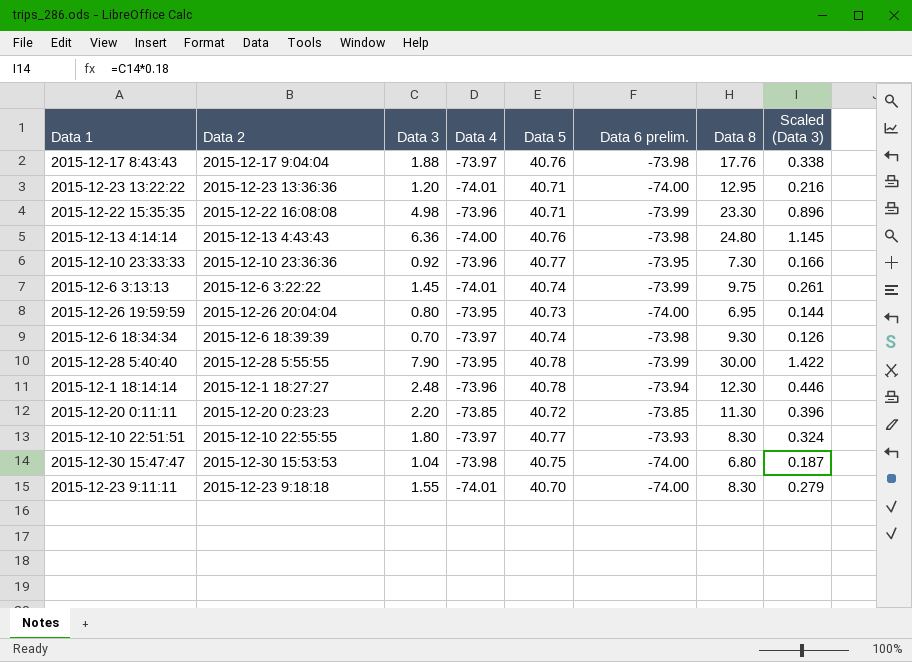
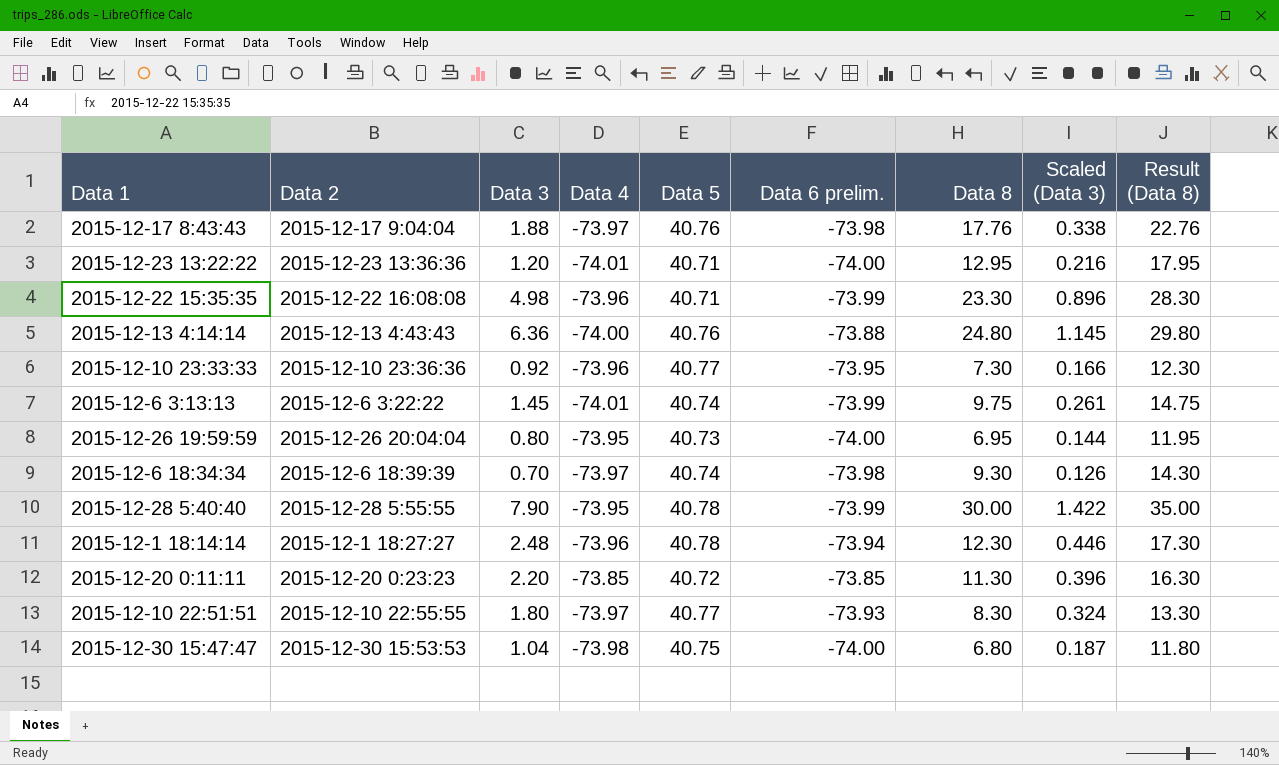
column Result (Data 8) | formula: none -> [Data 8] + 5
row 2015-12-23 9:11:11: 2015-12-23 9:18:18 | 1.55 | -74.01 | 40.70 | -74.00 | 8.30 | 0.279 -> none
2015-12-13 4:14:14 | Data 6 prelim.: -73.98 -> -73.88

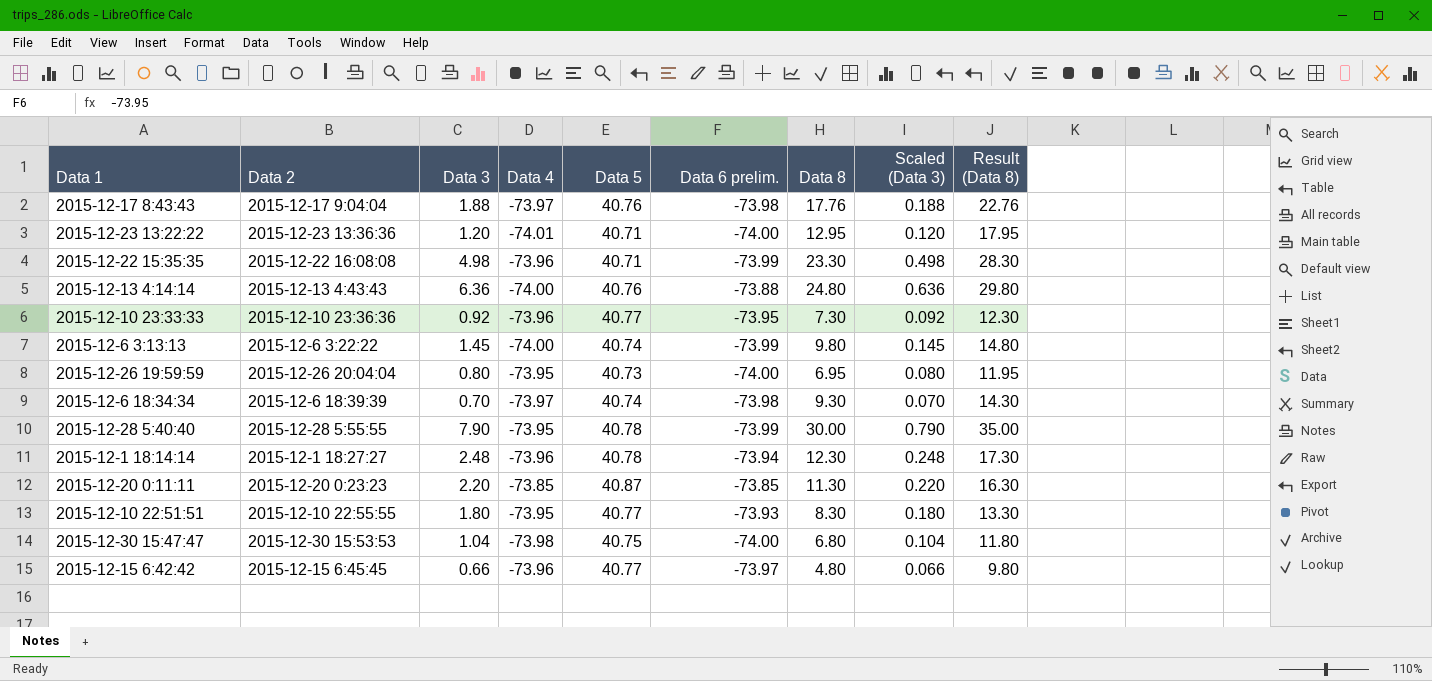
column Scaled (Data 3) | formula: [Data 3] * 0.18 -> [Data 3] * 0.1
2015-12-6 3:13:13 | Data 4: -74.01 -> -74.00
2015-12-6 3:13:13 | Data 8: 9.75 -> 9.80
2015-12-6 3:13:13 | Result (Data 8): 14.75 -> 14.80
2015-12-20 0:11:11 | Data 5: 40.72 -> 40.87
2015-12-10 22:51:51 | Data 4: -73.97 -> -73.95
row 2015-12-15 6:42:42: none -> 2015-12-15 6:45:45 | 0.66 | -73.96 | 40.77 | -73.97 | 4.80 | 0.066 | 9.80

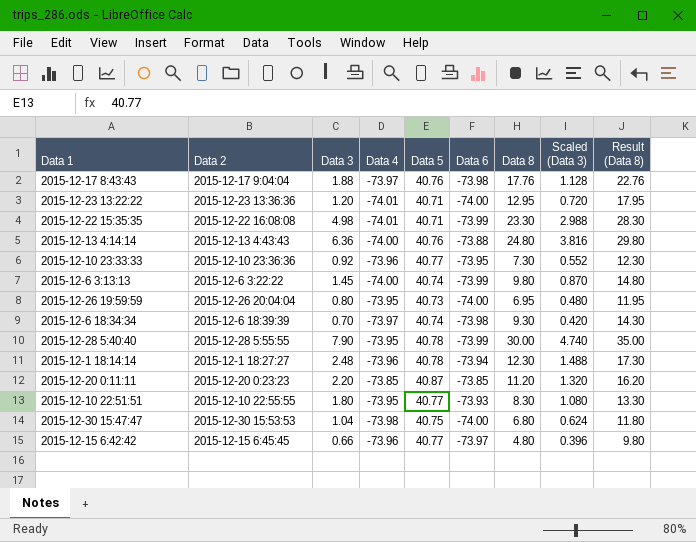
column name: Data 6 prelim. -> Data 6
column Scaled (Data 3) | formula: [Data 3] * 0.1 -> [Data 3] * 0.6
2015-12-22 15:35:35 | Data 4: -73.96 -> -74.01
2015-12-20 0:11:11 | Data 8: 11.30 -> 11.20
2015-12-20 0:11:11 | Result (Data 8): 16.30 -> 16.20

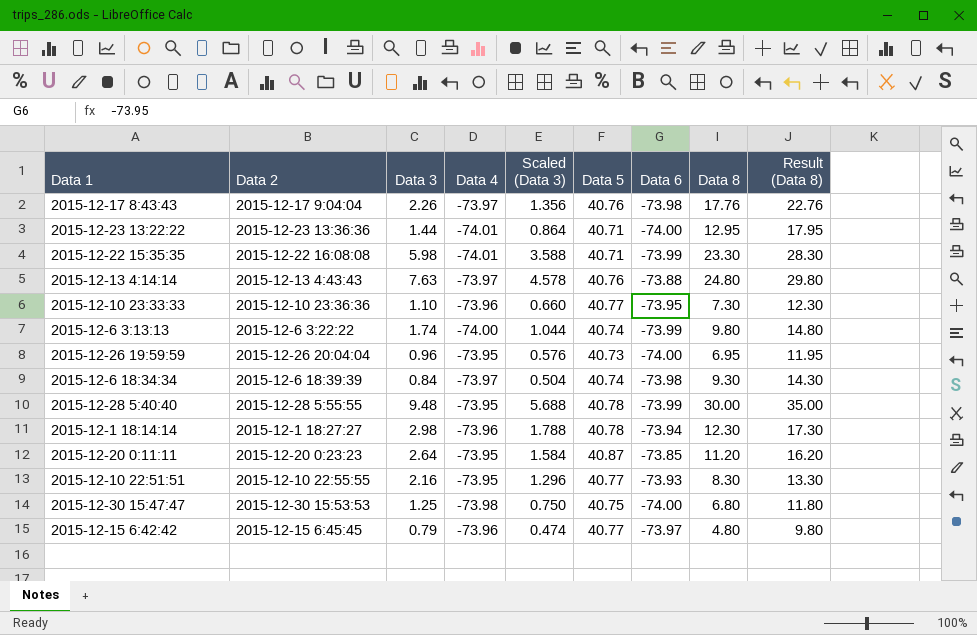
column Scaled (Data 3) | position: 8 -> 5
2015-12-17 8:43:43 | Data 3: 1.88 -> 2.26
2015-12-17 8:43:43 | Scaled (Data 3): 1.128 -> 1.356
2015-12-23 13:22:22 | Data 3: 1.20 -> 1.44
2015-12-23 13:22:22 | Scaled (Data 3): 0.720 -> 0.864
2015-12-22 15:35:35 | Data 3: 4.98 -> 5.98
2015-12-22 15:35:35 | Scaled (Data 3): 2.988 -> 3.588
2015-12-13 4:14:14 | Data 3: 6.36 -> 7.63
2015-12-13 4:14:14 | Data 4: -74.00 -> -73.97
2015-12-13 4:14:14 | Scaled (Data 3): 3.816 -> 4.578
2015-12-10 23:33:33 | Data 3: 0.92 -> 1.10
2015-12-10 23:33:33 | Scaled (Data 3): 0.552 -> 0.660
2015-12-6 3:13:13 | Data 3: 1.45 -> 1.74
2015-12-6 3:13:13 | Scaled (Data 3): 0.870 -> 1.044
2015-12-26 19:59:59 | Data 3: 0.80 -> 0.96
2015-12-26 19:59:59 | Scaled (Data 3): 0.480 -> 0.576
2015-12-6 18:34:34 | Data 3: 0.70 -> 0.84
2015-12-6 18:34:34 | Scaled (Data 3): 0.420 -> 0.504
2015-12-28 5:40:40 | Data 3: 7.90 -> 9.48
2015-12-28 5:40:40 | Scaled (Data 3): 4.740 -> 5.688
2015-12-1 18:14:14 | Data 3: 2.48 -> 2.98
2015-12-1 18:14:14 | Scaled (Data 3): 1.488 -> 1.788
2015-12-20 0:11:11 | Data 3: 2.20 -> 2.64
2015-12-20 0:11:11 | Data 4: -73.85 -> -73.95
2015-12-20 0:11:11 | Scaled (Data 3): 1.320 -> 1.584
2015-12-10 22:51:51 | Data 3: 1.80 -> 2.16
2015-12-10 22:51:51 | Scaled (Data 3): 1.080 -> 1.296
2015-12-30 15:47:47 | Data 3: 1.04 -> 1.25
2015-12-30 15:47:47 | Scaled (Data 3): 0.624 -> 0.750
2015-12-15 6:42:42 | Data 3: 0.66 -> 0.79
2015-12-15 6:42:42 | Scaled (Data 3): 0.396 -> 0.474

